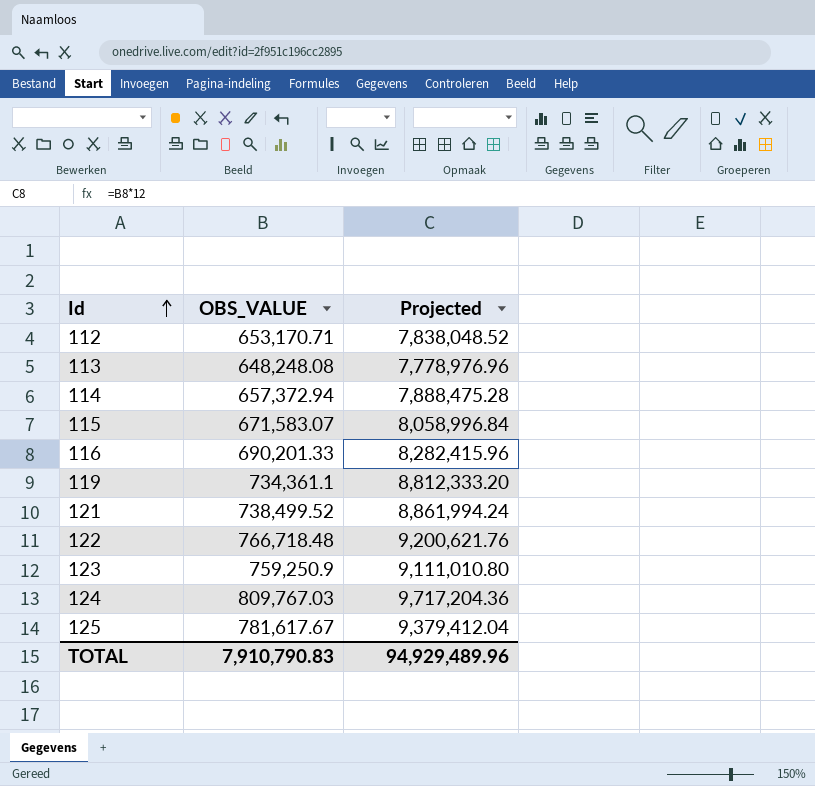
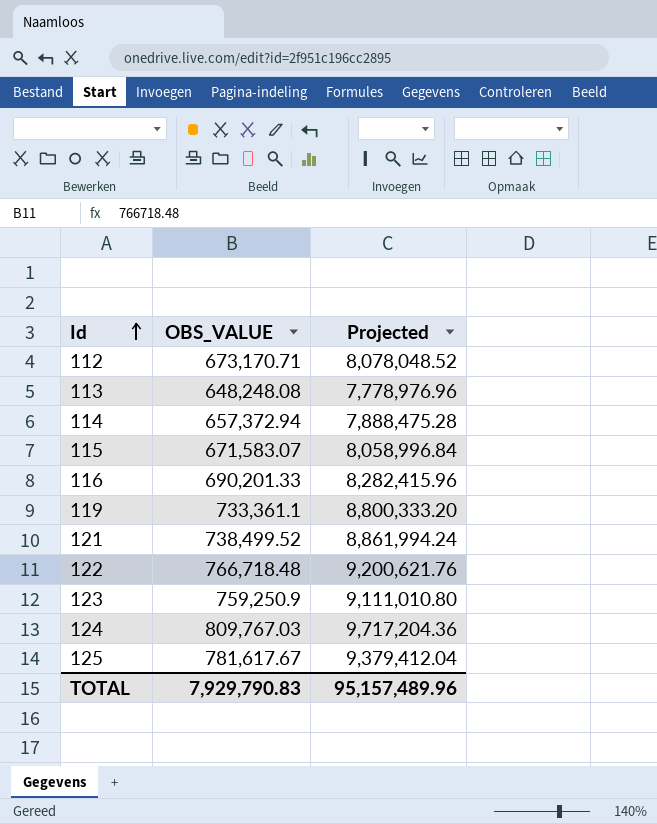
112 | OBS_VALUE: 653,170.71 -> 673,170.71
112 | Projected: 7,838,048.52 -> 8,078,048.52
119 | OBS_VALUE: 734,361.1 -> 733,361.1
119 | Projected: 8,812,333.20 -> 8,800,333.20
TOTAL | OBS_VALUE: 7,910,790.83 -> 7,929,790.83
TOTAL | Projected: 94,929,489.96 -> 95,157,489.96

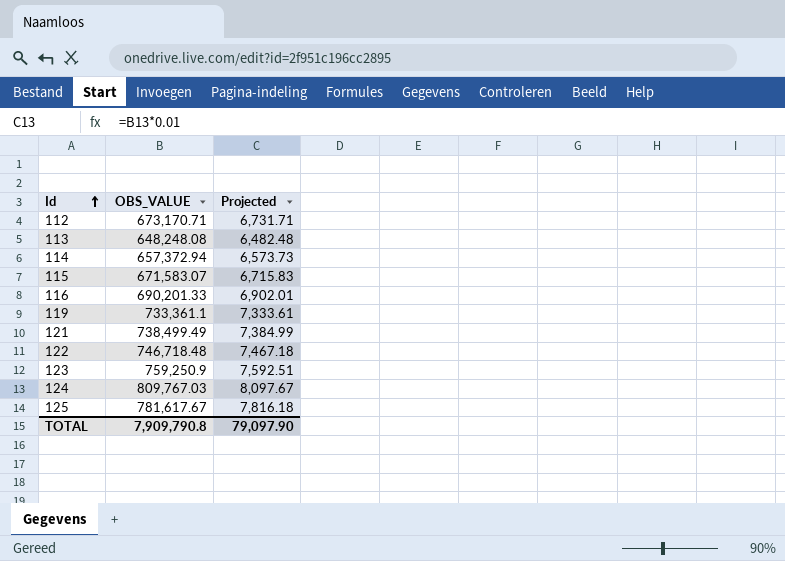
column Projected | formula: [OBS_VALUE] * 12 -> [OBS_VALUE] * 0.01
121 | OBS_VALUE: 738,499.52 -> 738,499.49
122 | OBS_VALUE: 766,718.48 -> 746,718.48
TOTAL | OBS_VALUE: 7,929,790.83 -> 7,909,790.8
TOTAL | Projected: 95,157,489.96 -> 79,097.90

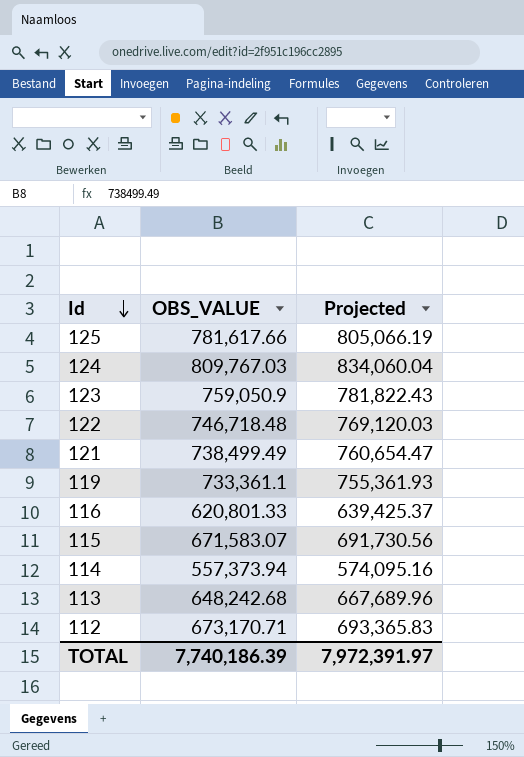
row order: Id ascending -> Id descending
column Projected | formula: [OBS_VALUE] * 0.01 -> [OBS_VALUE] * 1.03
125 | OBS_VALUE: 781,617.67 -> 781,617.66
123 | OBS_VALUE: 759,250.9 -> 759,050.9
116 | OBS_VALUE: 690,201.33 -> 620,801.33
114 | OBS_VALUE: 657,372.94 -> 557,373.94
113 | OBS_VALUE: 648,248.08 -> 648,242.68
TOTAL | OBS_VALUE: 7,909,790.8 -> 7,740,186.39
TOTAL | Projected: 79,097.90 -> 7,972,391.97

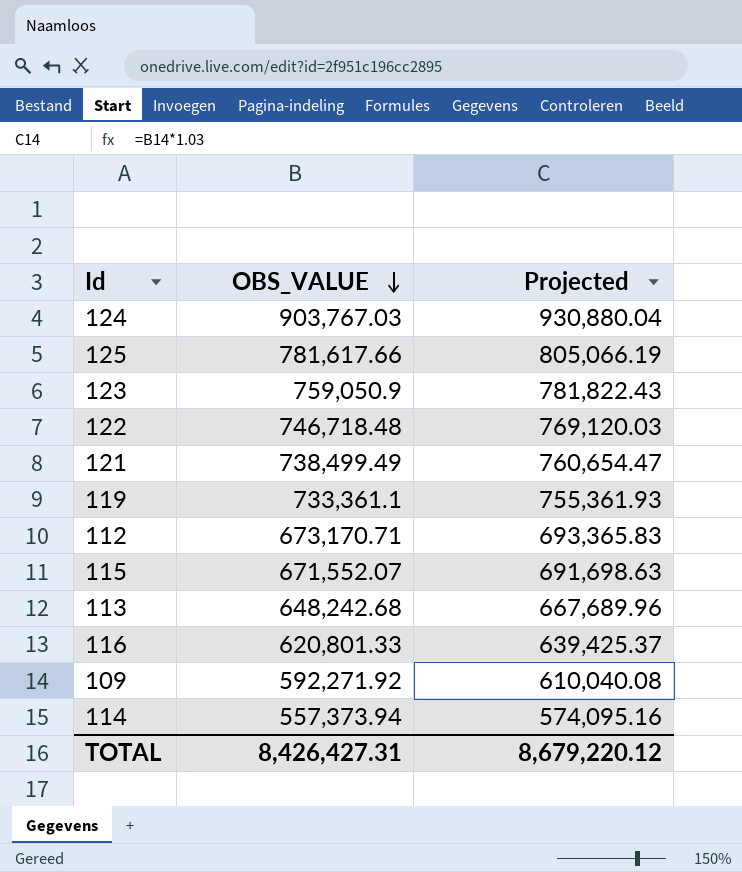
row order: Id descending -> OBS_VALUE descending
124 | OBS_VALUE: 809,767.03 -> 903,767.03
124 | Projected: 834,060.04 -> 930,880.04
115 | OBS_VALUE: 671,583.07 -> 671,552.07
115 | Projected: 691,730.56 -> 691,698.63
row 109: none -> 592,271.92 | 610,040.08
TOTAL | OBS_VALUE: 7,740,186.39 -> 8,426,427.31
TOTAL | Projected: 7,972,391.97 -> 8,679,220.12

